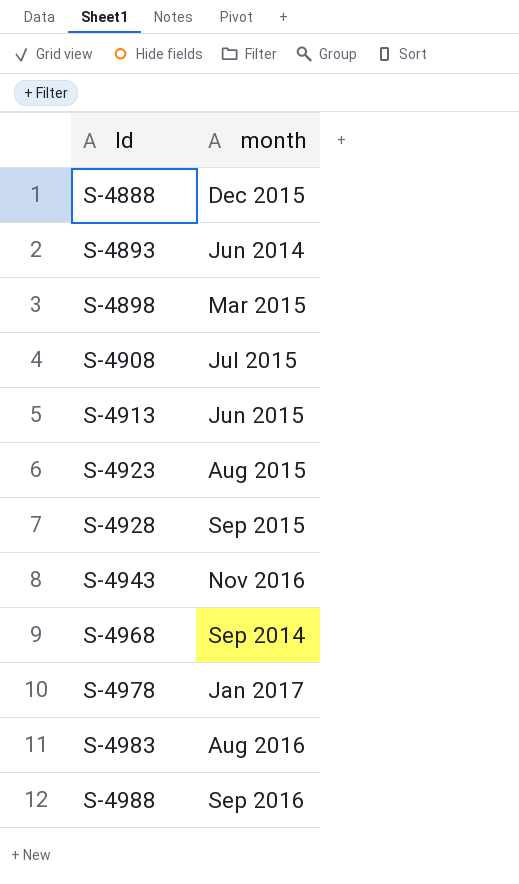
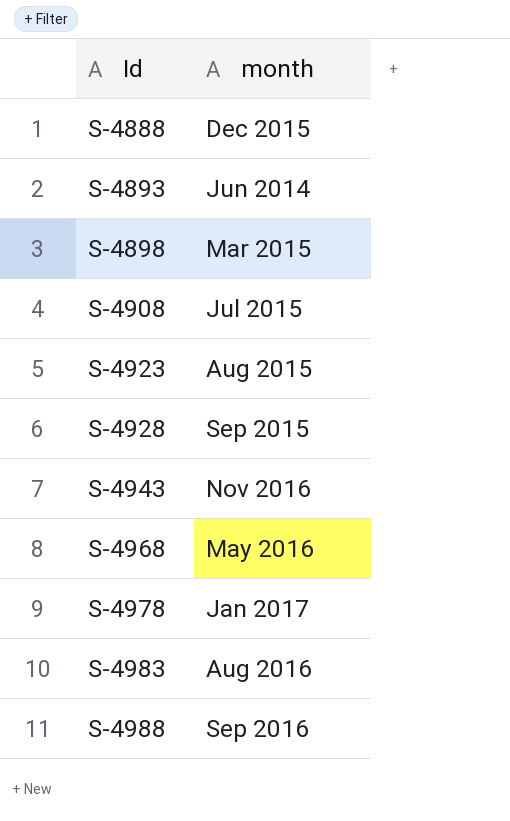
row S-4913: Jun 2015 -> none
S-4968 | month: Sep 2014 -> May 2016

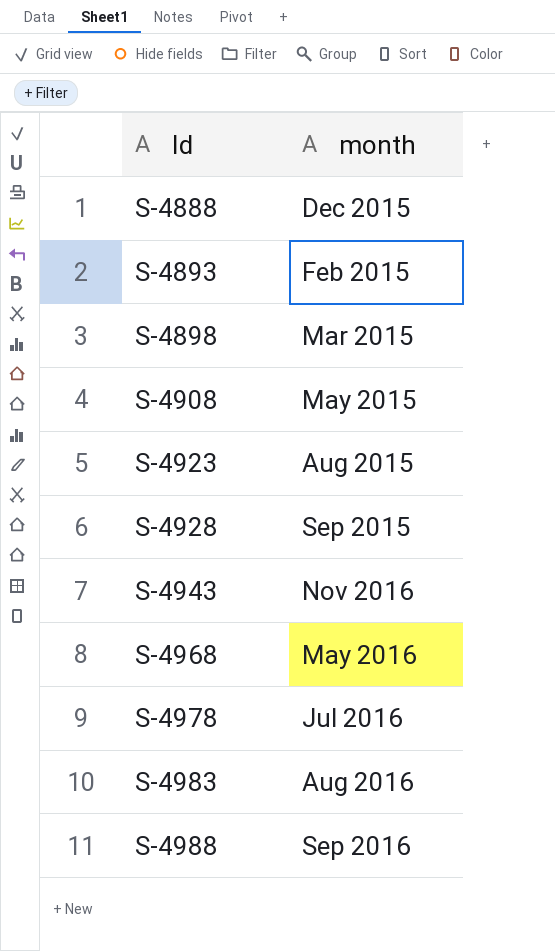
S-4893 | month: Jun 2014 -> Feb 2015
S-4908 | month: Jul 2015 -> May 2015
S-4978 | month: Jan 2017 -> Jul 2016

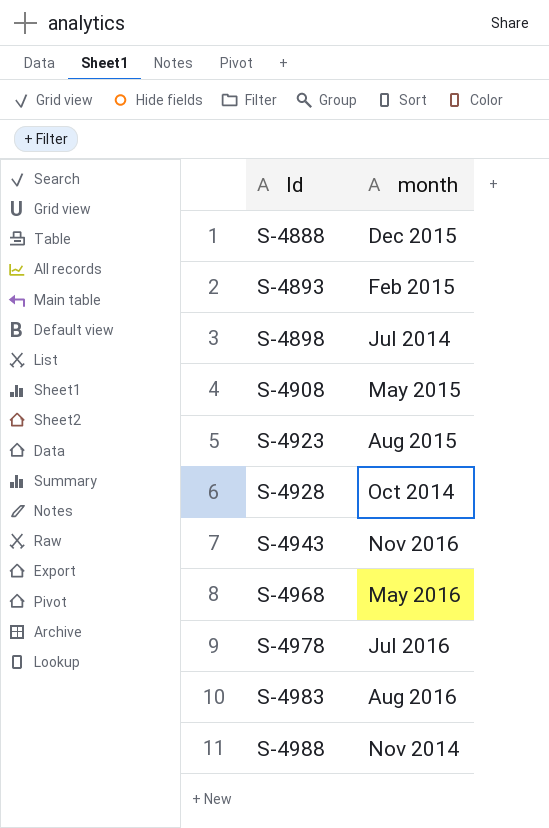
S-4898 | month: Mar 2015 -> Jul 2014
S-4928 | month: Sep 2015 -> Oct 2014
S-4988 | month: Sep 2016 -> Nov 2014

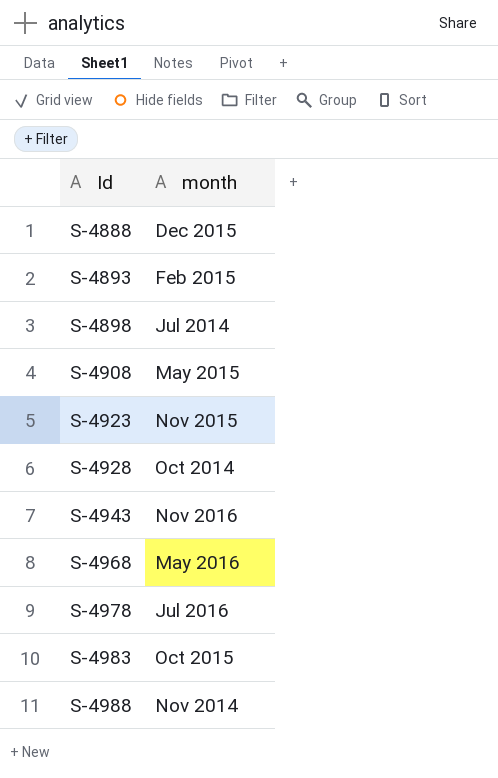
S-4923 | month: Aug 2015 -> Nov 2015
S-4983 | month: Aug 2016 -> Oct 2015

